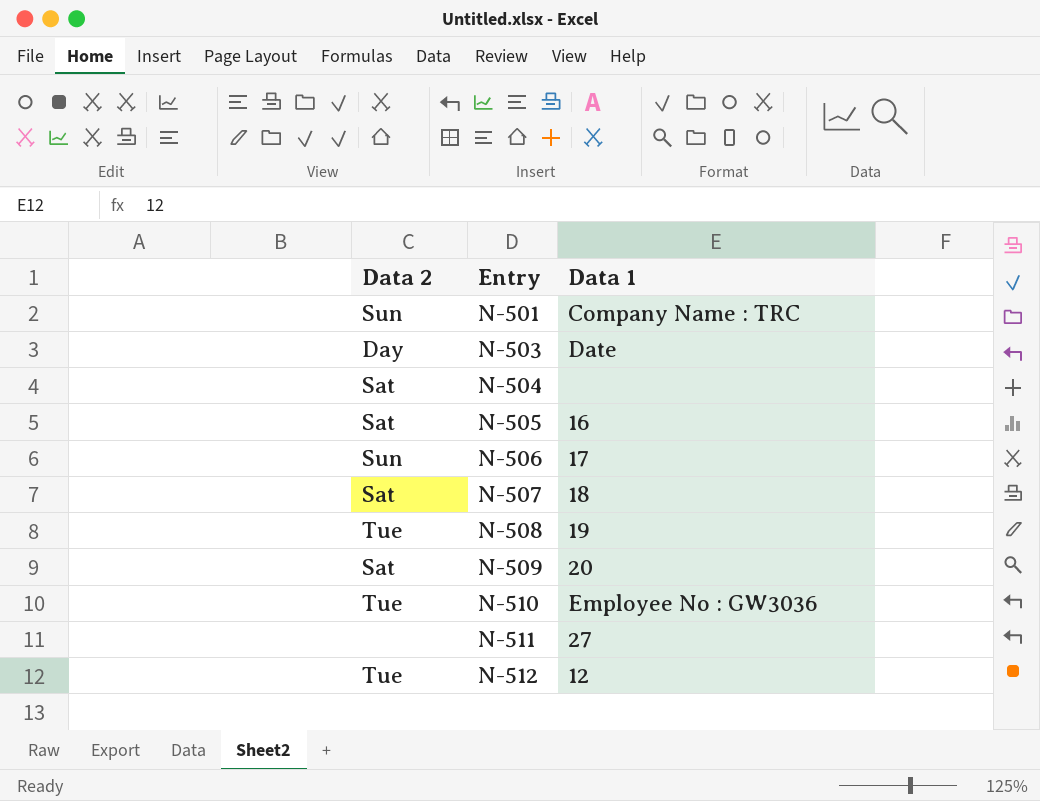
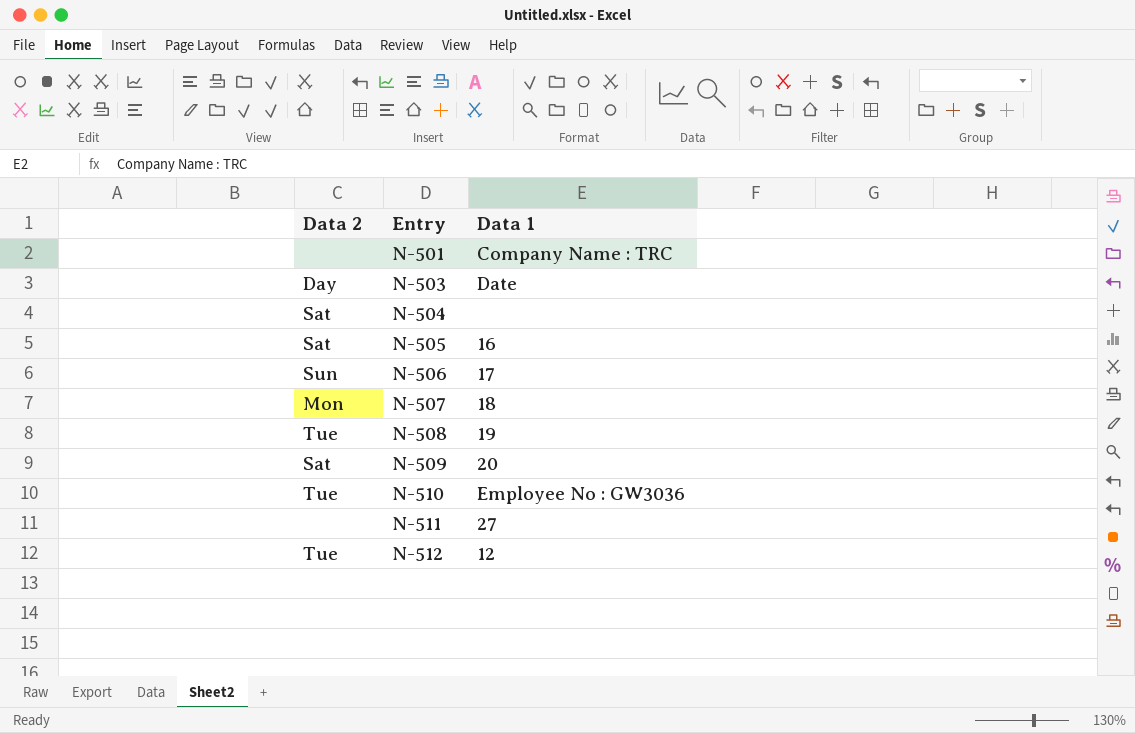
N-501 | Data 2: Sun -> none
N-507 | Data 2: Sat -> Mon

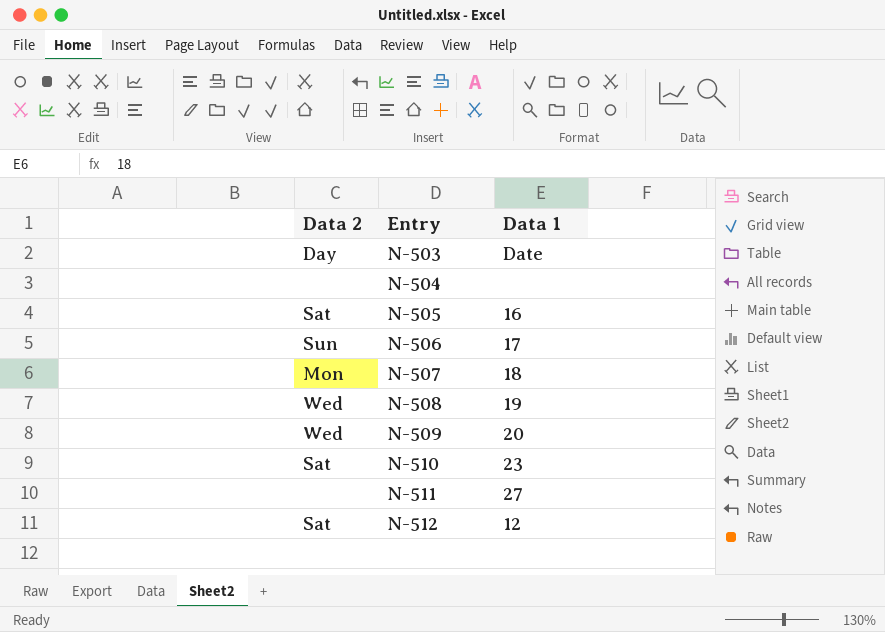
row N-501: none | Company Name : TRC -> none
N-504 | Data 2: Sat -> none
N-508 | Data 2: Tue -> Wed
N-509 | Data 2: Sat -> Wed
N-510 | Data 2: Tue -> Sat
N-510 | Data 1: Employee No : GW3036 -> 23
N-512 | Data 2: Tue -> Sat

